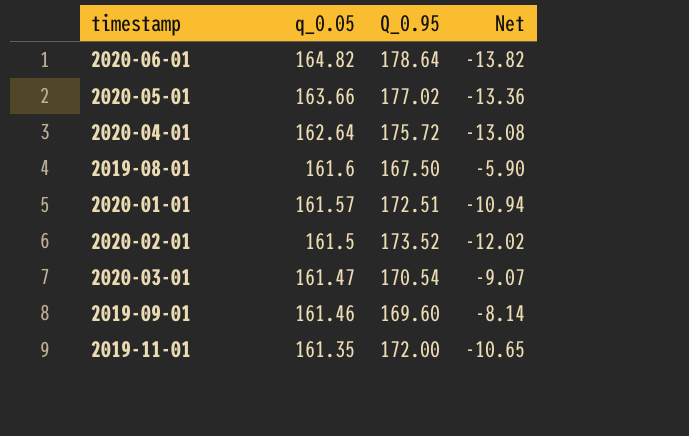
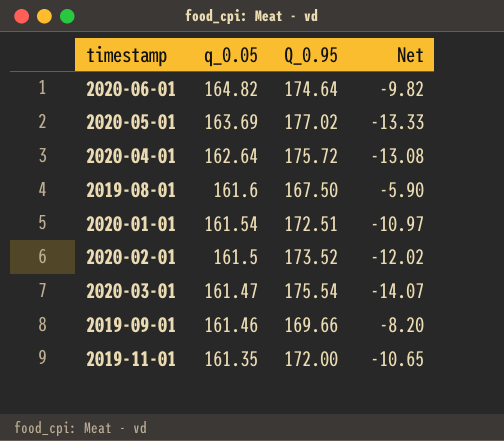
2020-06-01 | Q_0.95: 178.64 -> 174.64
2020-06-01 | Net: -13.82 -> -9.82
2020-05-01 | q_0.05: 163.66 -> 163.69
2020-05-01 | Net: -13.36 -> -13.33
2020-01-01 | q_0.05: 161.57 -> 161.54
2020-01-01 | Net: -10.94 -> -10.97
2020-03-01 | Q_0.95: 170.54 -> 175.54
2020-03-01 | Net: -9.07 -> -14.07
2019-09-01 | Q_0.95: 169.60 -> 169.66
2019-09-01 | Net: -8.14 -> -8.20

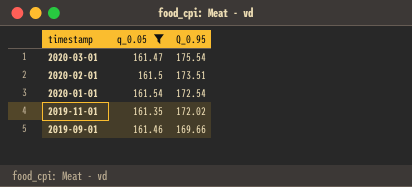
filter: none -> q_0.05 <= 161.54
row order: q_0.05 descending -> timestamp descending
column Net | formula: [q_0.05] - [Q_0.95] -> none
2020-02-01 | Q_0.95: 173.52 -> 173.51
2020-01-01 | Q_0.95: 172.51 -> 172.54
2019-11-01 | Q_0.95: 172.00 -> 172.02

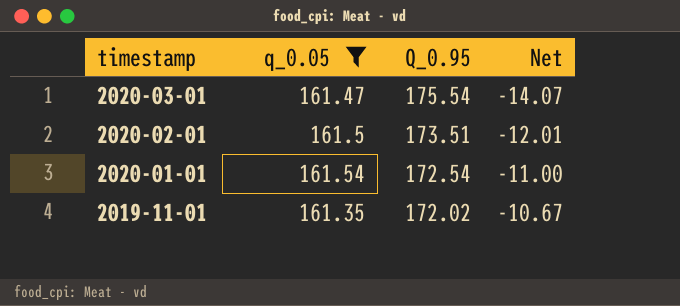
column Net | formula: none -> [q_0.05] - [Q_0.95]
row 2019-09-01: 161.46 | 169.66 -> none

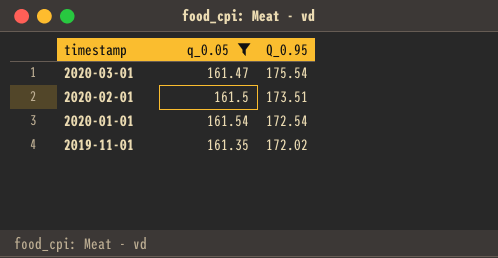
column Net | formula: [q_0.05] - [Q_0.95] -> none

